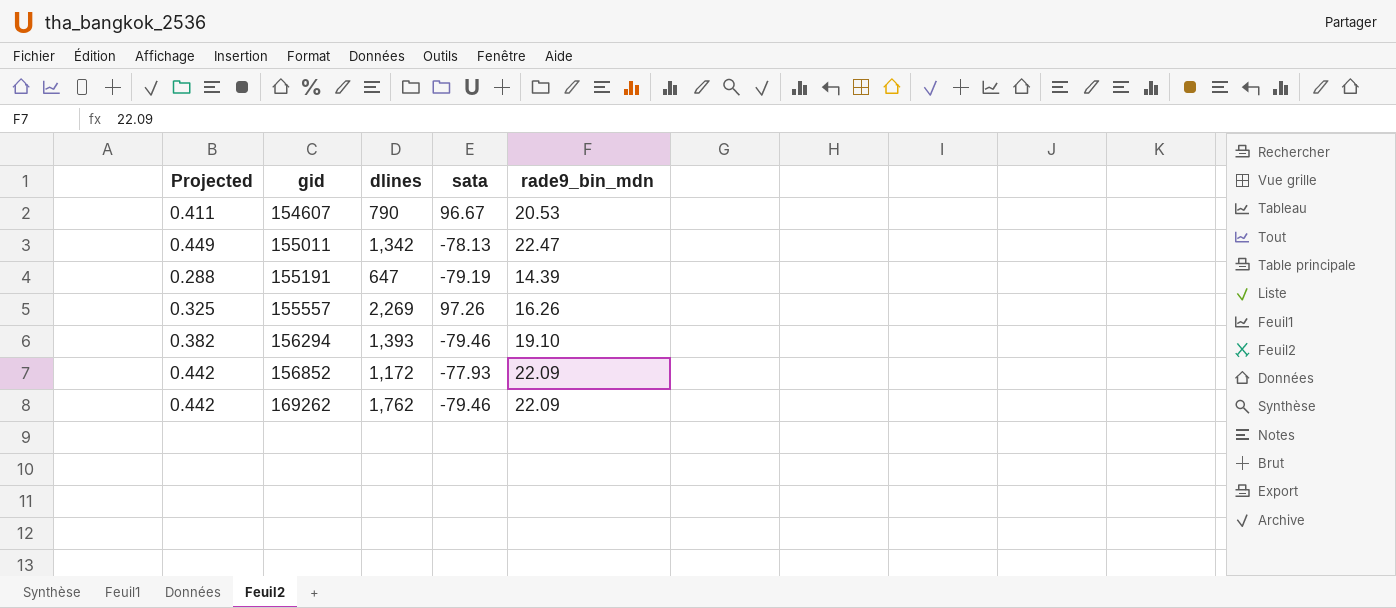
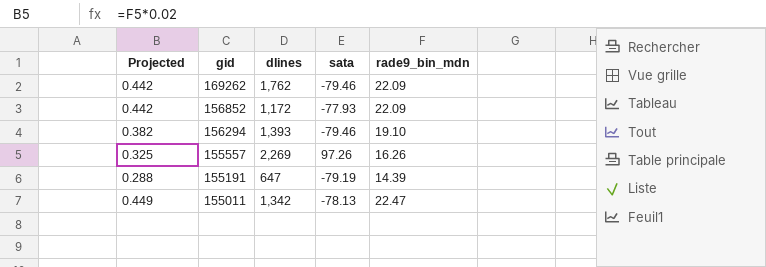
row order: gid ascending -> gid descending
row 154607: 0.411 | 790 | 96.67 | 20.53 -> none

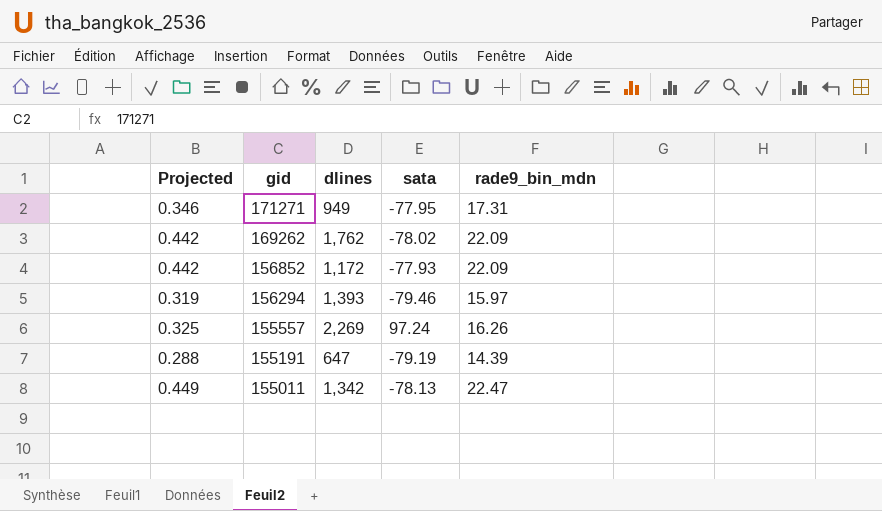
row 171271: none -> 0.346 | 949 | -77.95 | 17.31
169262 | sata: -79.46 -> -78.02
156294 | Projected: 0.382 -> 0.319
156294 | rade9_bin_mdn: 19.10 -> 15.97
155557 | sata: 97.26 -> 97.24

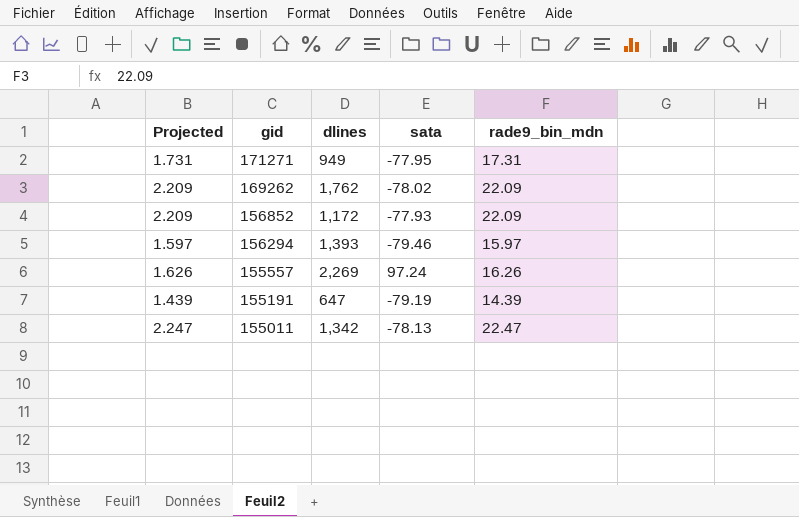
column Projected | formula: [rade9_bin_mdn] * 0.02 -> [rade9_bin_mdn] * 0.1

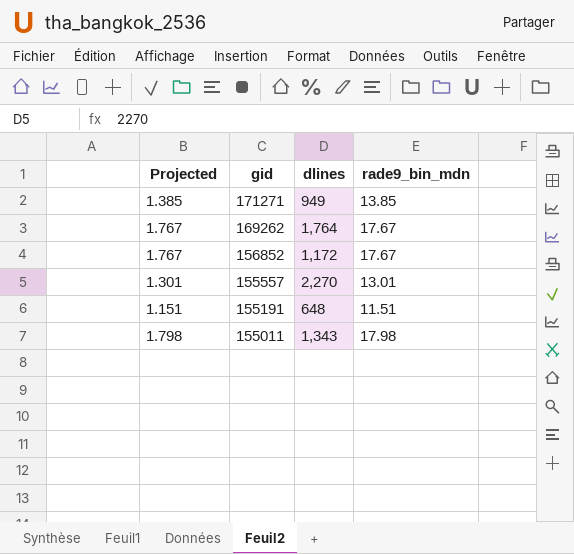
column sata | position: 4 -> none
row 156294: 1.597 | 1,393 | -79.46 | 15.97 -> none
171271 | Projected: 1.731 -> 1.385
171271 | rade9_bin_mdn: 17.31 -> 13.85
169262 | Projected: 2.209 -> 1.767
169262 | dlines: 1,762 -> 1,764
169262 | rade9_bin_mdn: 22.09 -> 17.67
156852 | Projected: 2.209 -> 1.767
156852 | rade9_bin_mdn: 22.09 -> 17.67
155557 | Projected: 1.626 -> 1.301
155557 | dlines: 2,269 -> 2,270
155557 | rade9_bin_mdn: 16.26 -> 13.01
155191 | Projected: 1.439 -> 1.151
155191 | dlines: 647 -> 648
155191 | rade9_bin_mdn: 14.39 -> 11.51
155011 | Projected: 2.247 -> 1.798
155011 | dlines: 1,342 -> 1,343
155011 | rade9_bin_mdn: 22.47 -> 17.98

